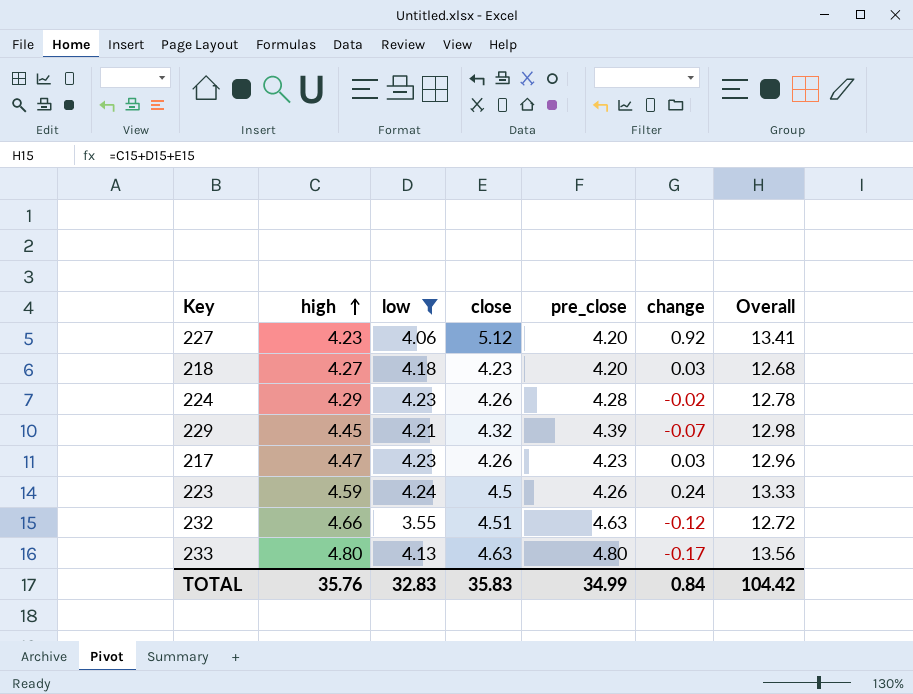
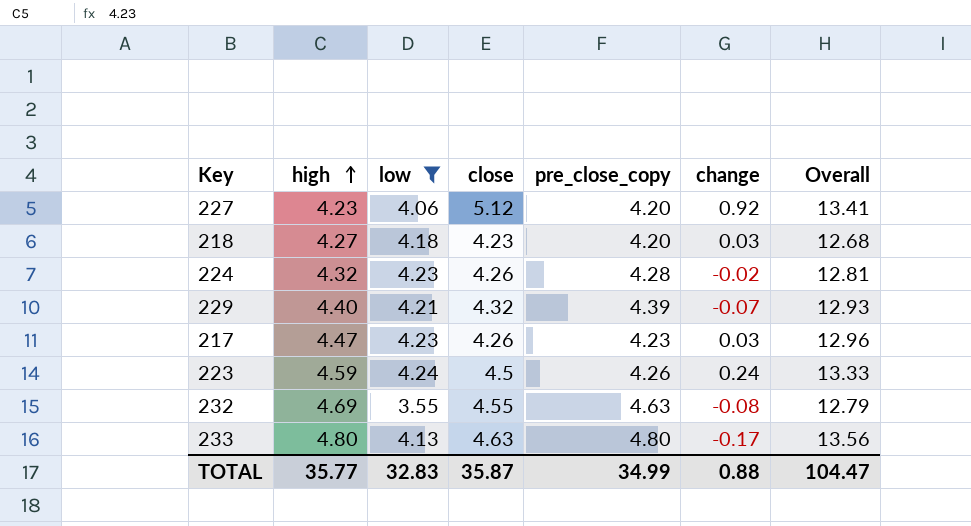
column name: pre_close -> pre_close_copy
224 | high: 4.29 -> 4.32
224 | Overall: 12.78 -> 12.81
229 | high: 4.45 -> 4.40
229 | Overall: 12.98 -> 12.93
232 | high: 4.66 -> 4.69
232 | close: 4.51 -> 4.55
232 | change: -0.12 -> -0.08
232 | Overall: 12.72 -> 12.79
TOTAL | high: 35.76 -> 35.77
TOTAL | close: 35.83 -> 35.87
TOTAL | change: 0.84 -> 0.88
TOTAL | Overall: 104.42 -> 104.47

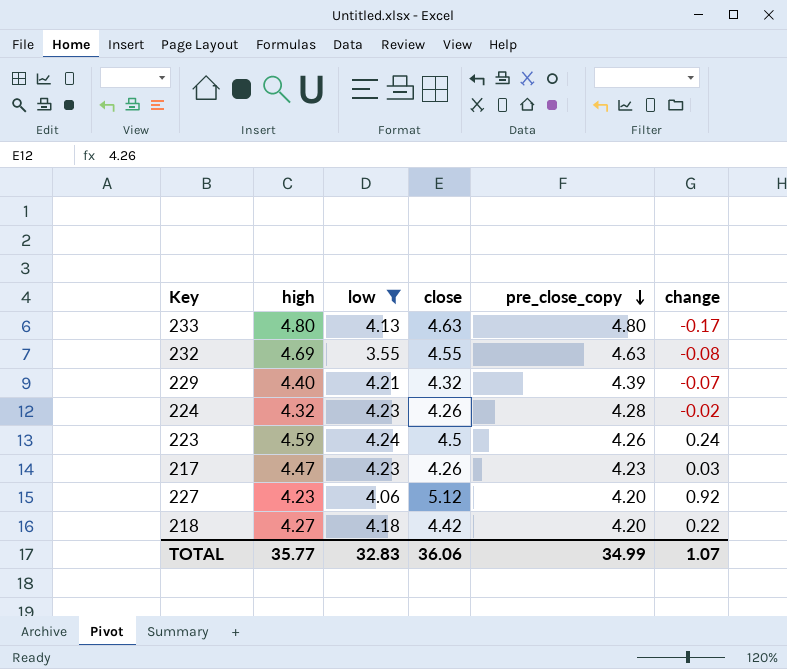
row order: high ascending -> pre_close_copy descending
column Overall | formula: [high] + [low] + [close] -> none
218 | close: 4.23 -> 4.42
218 | change: 0.03 -> 0.22
TOTAL | close: 35.87 -> 36.06
TOTAL | change: 0.88 -> 1.07

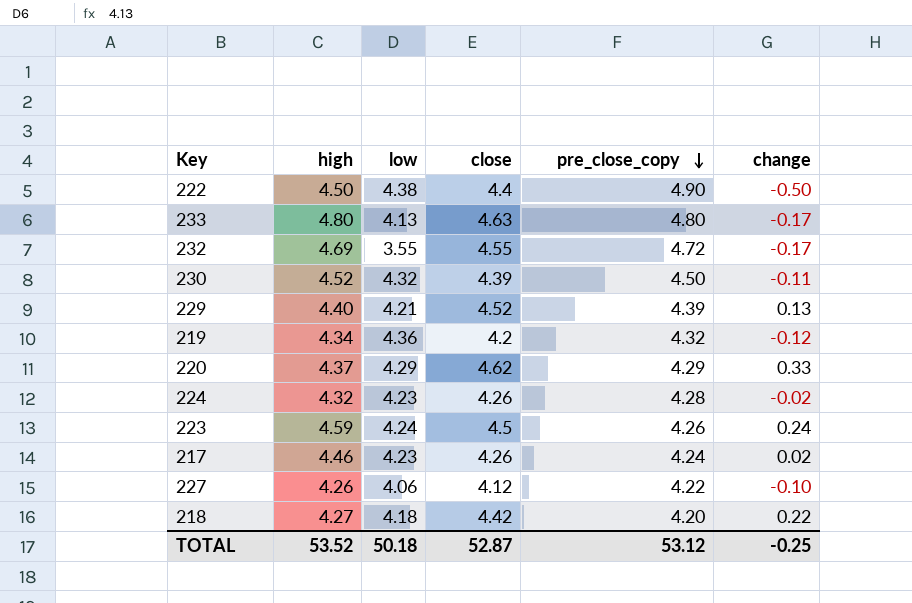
filter: low <= 4.24 -> none
232 | pre_close_copy: 4.63 -> 4.72
232 | change: -0.08 -> -0.17
229 | close: 4.32 -> 4.52
229 | change: -0.07 -> 0.13
217 | high: 4.47 -> 4.46
217 | pre_close_copy: 4.23 -> 4.24
217 | change: 0.03 -> 0.02
227 | high: 4.23 -> 4.26
227 | close: 5.12 -> 4.12
227 | pre_close_copy: 4.20 -> 4.22
227 | change: 0.92 -> -0.10
TOTAL | high: 35.77 -> 53.52
TOTAL | low: 32.83 -> 50.18
TOTAL | close: 36.06 -> 52.87
TOTAL | pre_close_copy: 34.99 -> 53.12
TOTAL | change: 1.07 -> -0.25

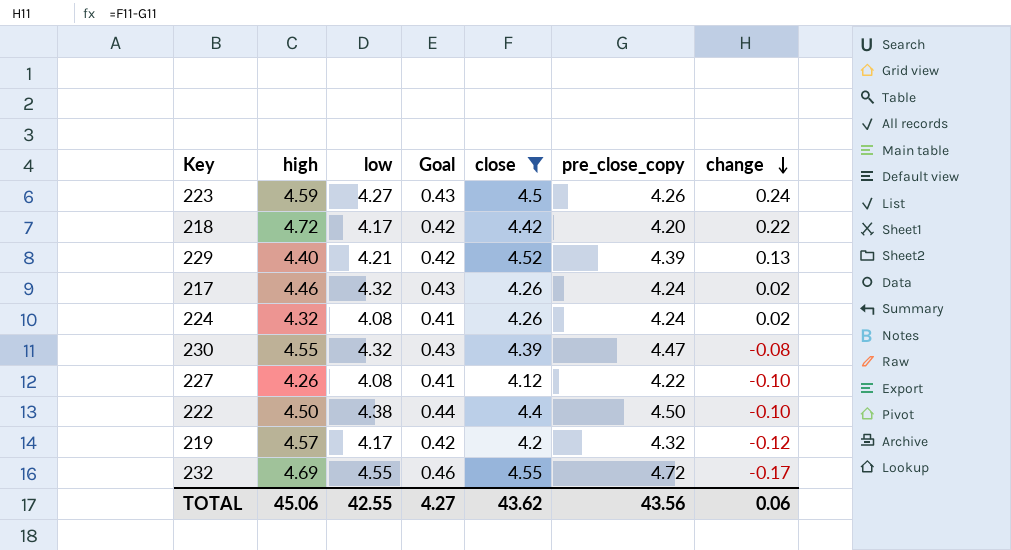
filter: none -> close <= 4.55
row order: pre_close_copy descending -> change descending
column Goal | formula: none -> [low] * 0.1
223 | low: 4.24 -> 4.27
218 | high: 4.27 -> 4.72
218 | low: 4.18 -> 4.17
217 | low: 4.23 -> 4.32
224 | low: 4.23 -> 4.08
224 | pre_close_copy: 4.28 -> 4.24
224 | change: -0.02 -> 0.02
230 | high: 4.52 -> 4.55
230 | pre_close_copy: 4.50 -> 4.47
230 | change: -0.11 -> -0.08
227 | low: 4.06 -> 4.08
222 | pre_close_copy: 4.90 -> 4.50
222 | change: -0.50 -> -0.10
219 | high: 4.34 -> 4.57
219 | low: 4.36 -> 4.17
232 | low: 3.55 -> 4.55
TOTAL | high: 53.52 -> 45.06
TOTAL | low: 50.18 -> 42.55
TOTAL | close: 52.87 -> 43.62
TOTAL | pre_close_copy: 53.12 -> 43.56
TOTAL | change: -0.25 -> 0.06

